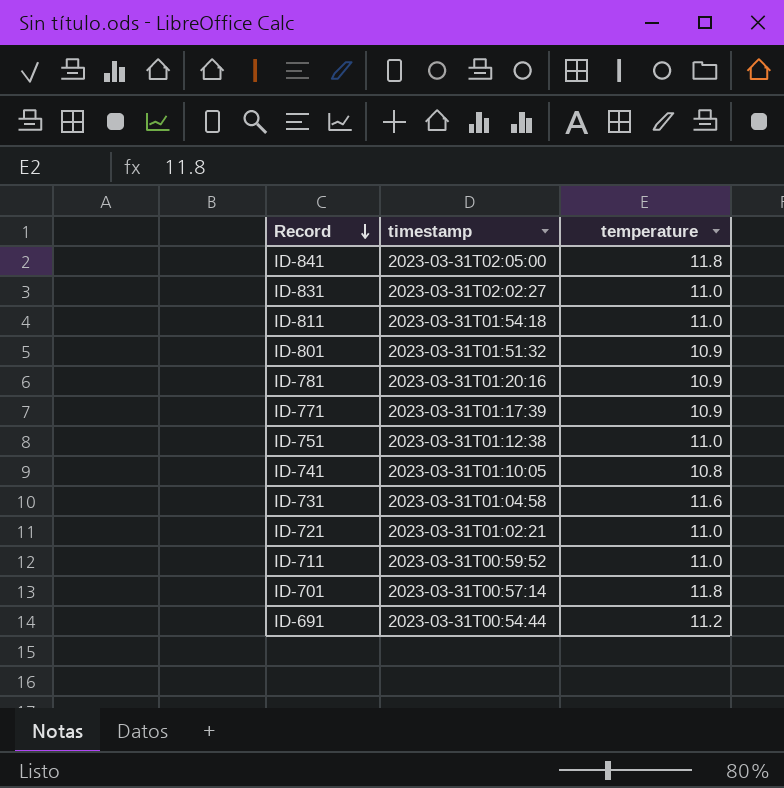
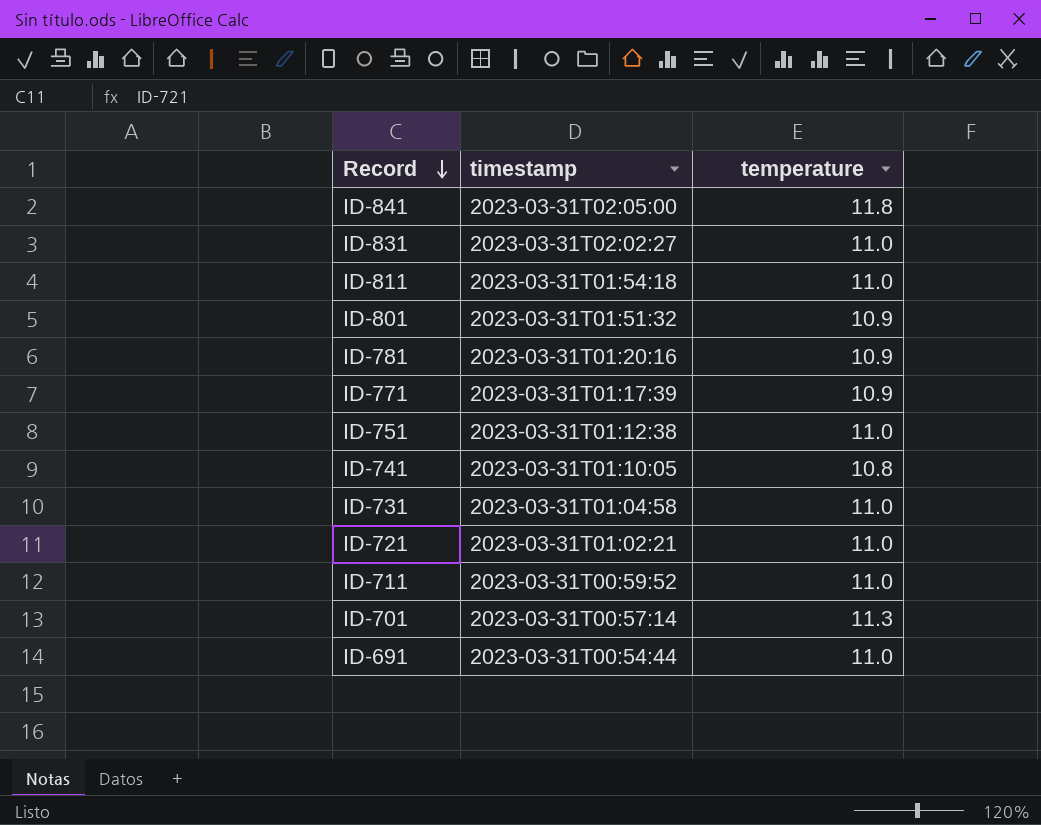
ID-731 | temperature: 11.6 -> 11.0
ID-701 | temperature: 11.8 -> 11.3
ID-691 | temperature: 11.2 -> 11.0

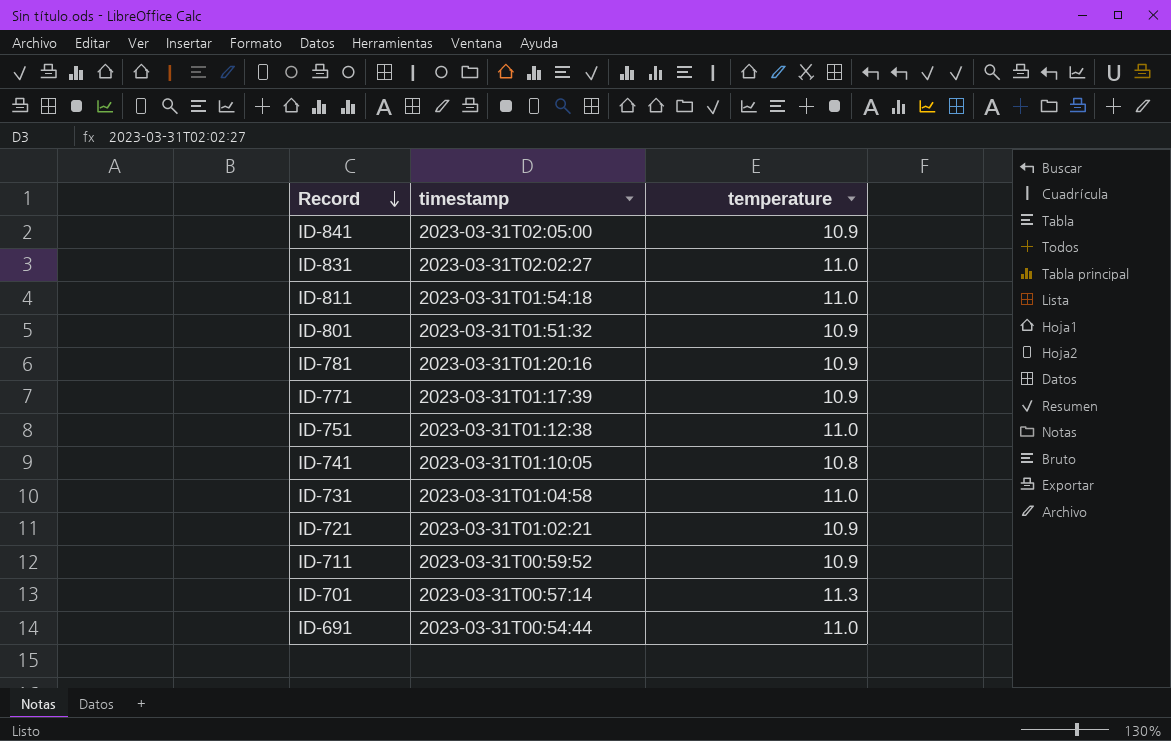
ID-841 | temperature: 11.8 -> 10.9
ID-721 | temperature: 11.0 -> 10.9
ID-711 | temperature: 11.0 -> 10.9

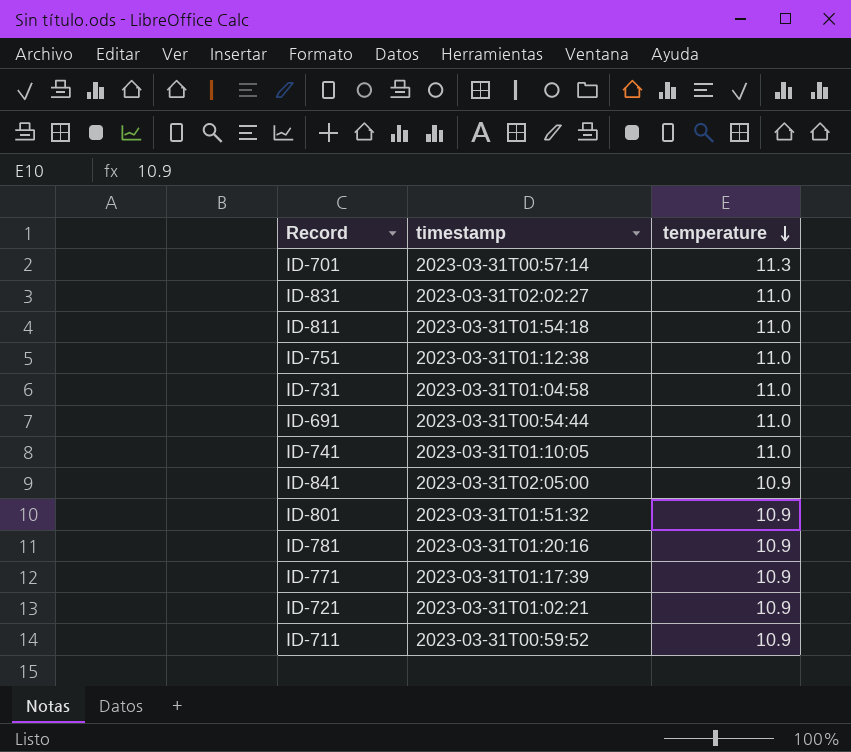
row order: Record descending -> temperature descending
ID-741 | temperature: 10.8 -> 11.0

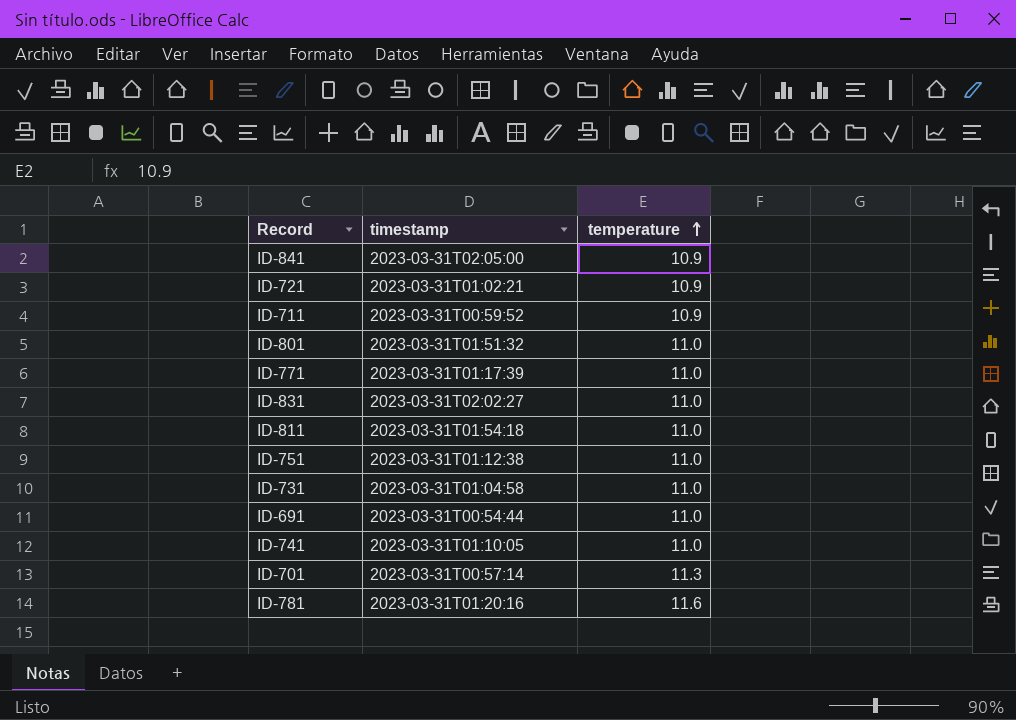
row order: temperature descending -> temperature ascending
ID-801 | temperature: 10.9 -> 11.0
ID-771 | temperature: 10.9 -> 11.0
ID-781 | temperature: 10.9 -> 11.6

